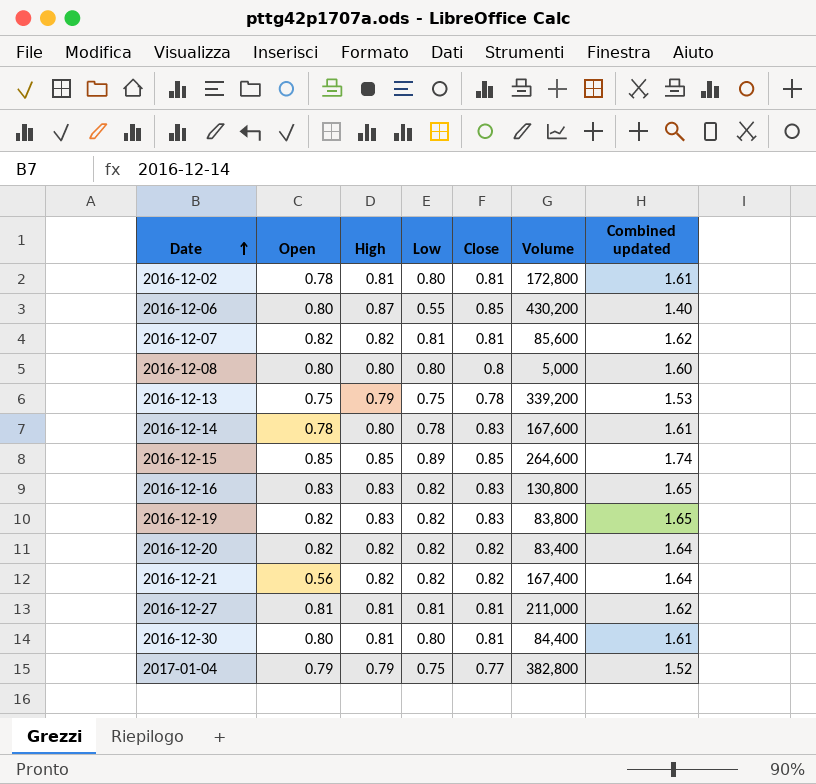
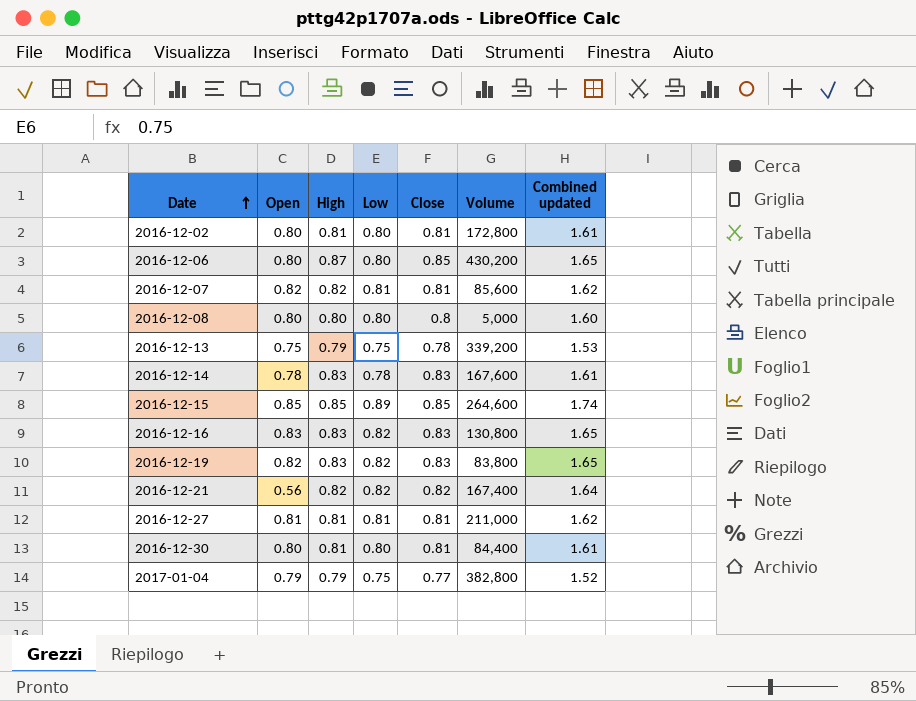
row 2016-12-20: 0.82 | 0.82 | 0.82 | 0.82 | 83,400 | 1.64 -> none
2016-12-02 | Open: 0.78 -> 0.80
2016-12-06 | Low: 0.55 -> 0.80
2016-12-06 | Combined updated: 1.40 -> 1.65
2016-12-14 | High: 0.80 -> 0.83

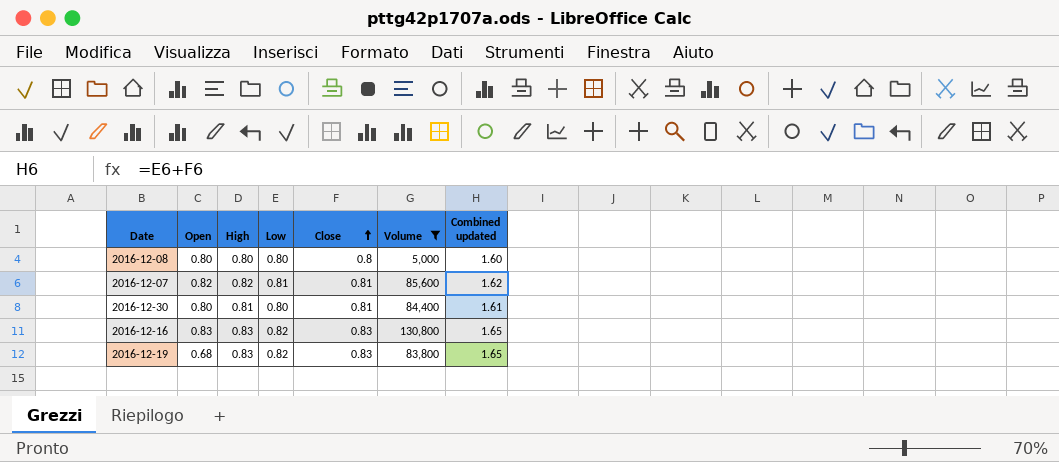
filter: none -> Volume <= 130,800
row order: Date ascending -> Close ascending
2016-12-19 | Open: 0.82 -> 0.68

